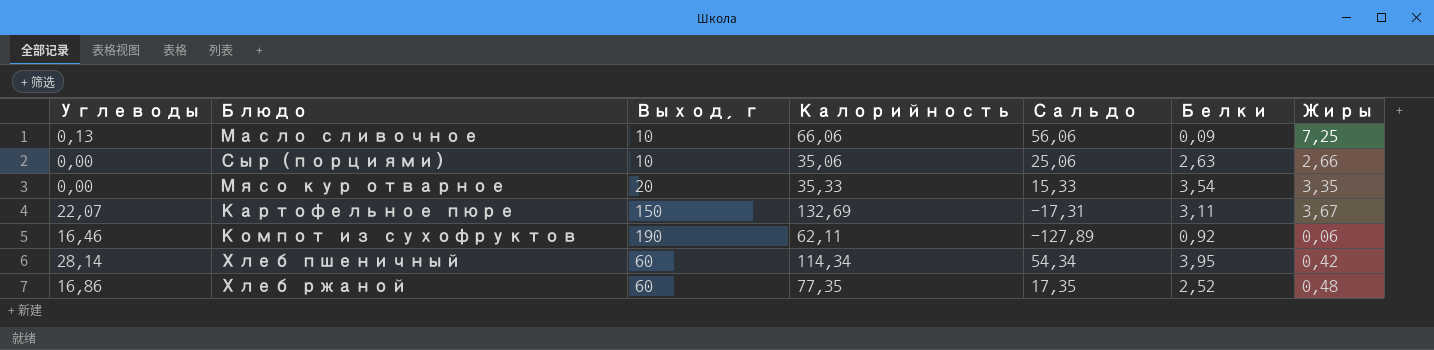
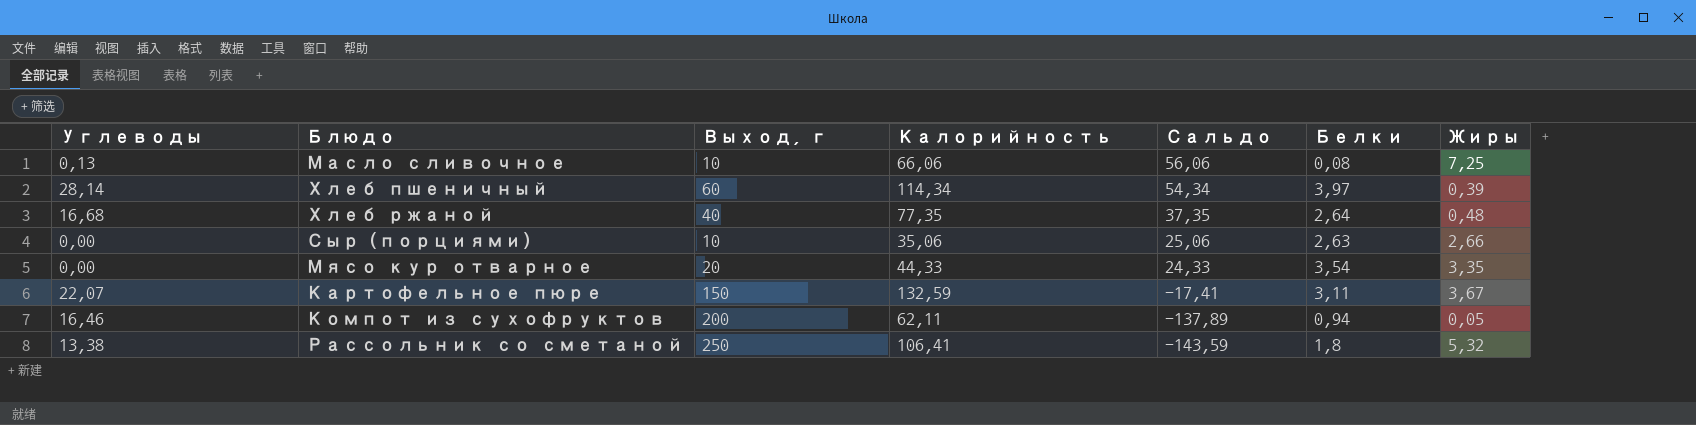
row order: none -> Сальдо descending
Масло сливочное | Белки: 0,09 -> 0,08
Хлеб пшеничный | Белки: 3,95 -> 3,97
Хлеб пшеничный | Жиры: 0,42 -> 0,39
Хлеб ржаной | Углеводы: 16,86 -> 16,68
Хлеб ржаной | Выход, г: 60 -> 40
Хлеб ржаной | Сальдо: 17,35 -> 37,35
Хлеб ржаной | Белки: 2,52 -> 2,64
Мясо кур отварное | Калорийность: 35,33 -> 44,33
Мясо кур отварное | Сальдо: 15,33 -> 24,33
Картофельное пюре | Калорийность: 132,69 -> 132,59
Картофельное пюре | Сальдо: -17,31 -> -17,41
Компот из сухофруктов | Выход, г: 190 -> 200
Компот из сухофруктов | Сальдо: -127,89 -> -137,89
Компот из сухофруктов | Белки: 0,92 -> 0,94
Компот из сухофруктов | Жиры: 0,06 -> 0,05
row Рассольник со сметаной: none -> 13,38 | 250 | 106,41 | -143,59 | 1,8 | 5,32

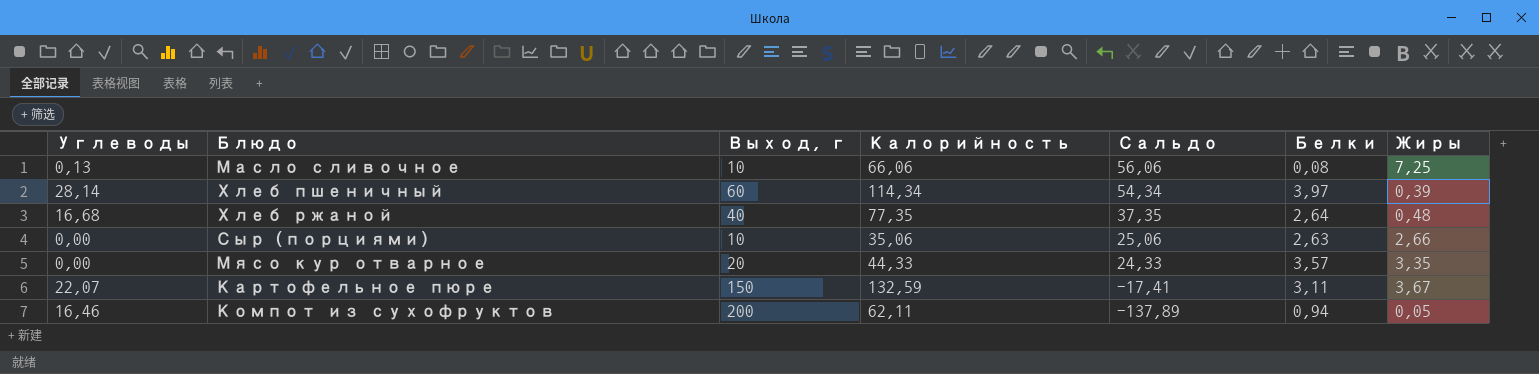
row Рассольник со сметаной: 13,38 | 250 | 106,41 | -143,59 | 1,8 | 5,32 -> none
Мясо кур отварное | Белки: 3,54 -> 3,57

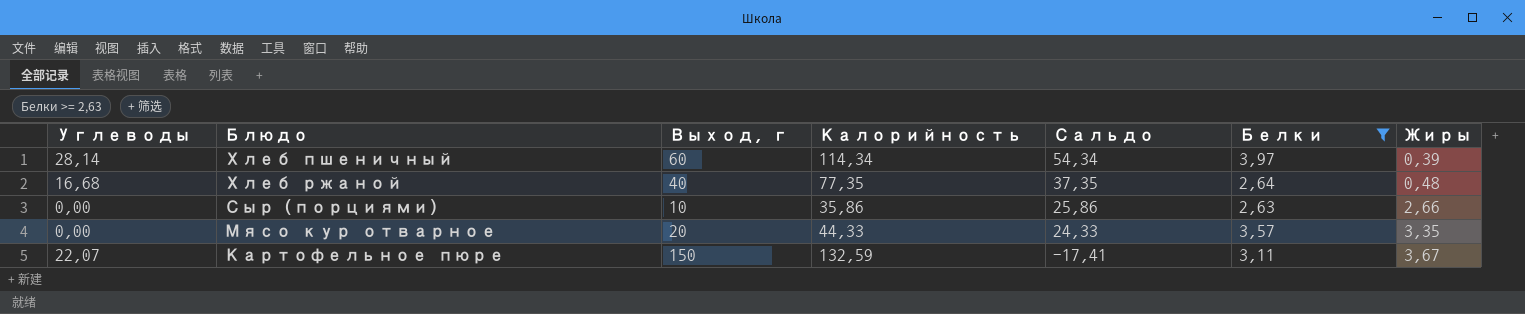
filter: none -> Белки >= 2,63
Сыр (порциями) | Калорийность: 35,06 -> 35,86
Сыр (порциями) | Сальдо: 25,06 -> 25,86

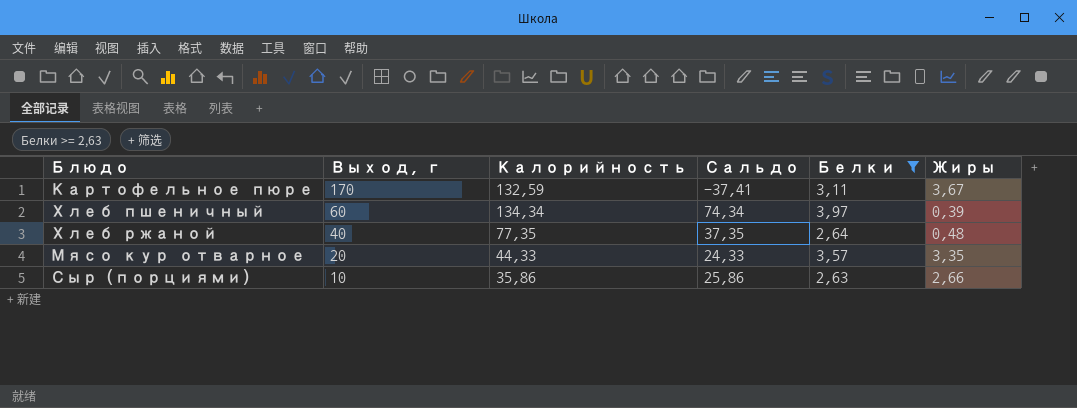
row order: Сальдо descending -> Выход, г descending
column Углеводы | position: 1 -> none
Картофельное пюре | Выход, г: 150 -> 170
Картофельное пюре | Сальдо: -17,41 -> -37,41
Хлеб пшеничный | Калорийность: 114,34 -> 134,34
Хлеб пшеничный | Сальдо: 54,34 -> 74,34

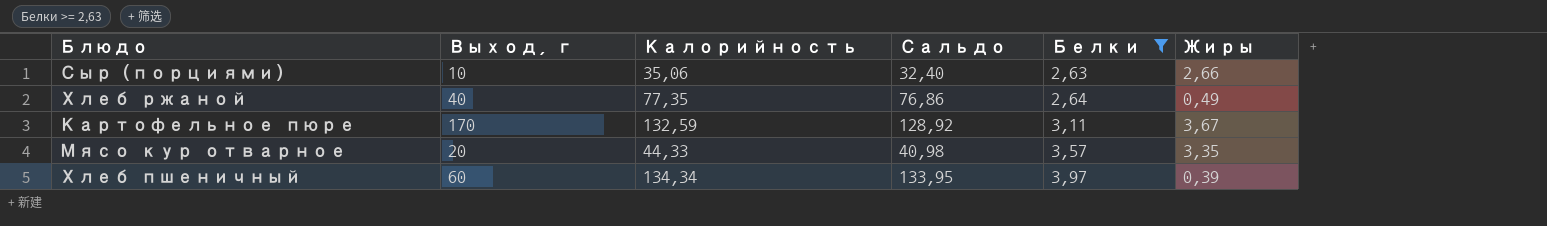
row order: Выход, г descending -> Белки ascending
column Сальдо | formula: [Калорийность] - [Выход, г] -> [Калорийность] - [Жиры]
Сыр (порциями) | Калорийность: 35,86 -> 35,06
Хлеб ржаной | Жиры: 0,48 -> 0,49

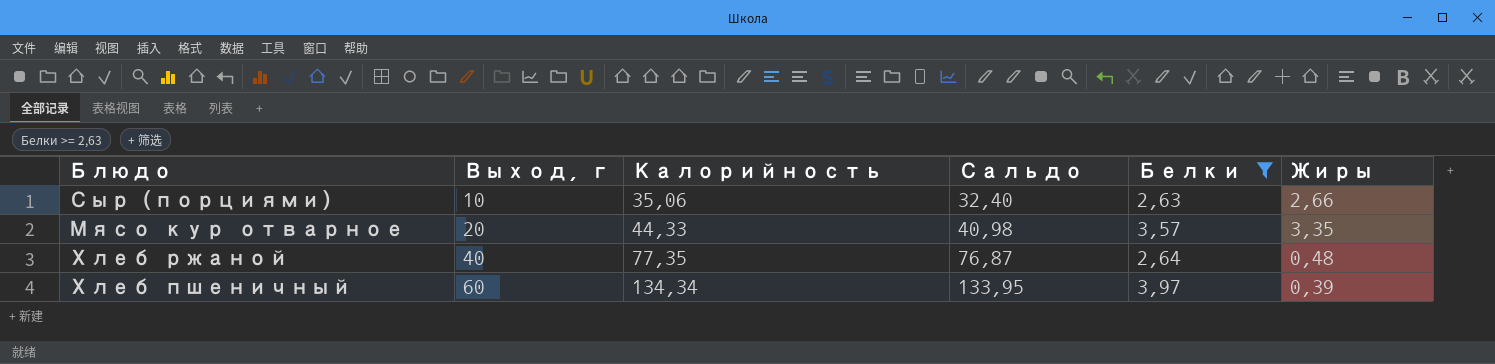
row order: Белки ascending -> Выход, г ascending
row Картофельное пюре: 170 | 132,59 | 128,92 | 3,11 | 3,67 -> none
Хлеб ржаной | Сальдо: 76,86 -> 76,87
Хлеб ржаной | Жиры: 0,49 -> 0,48

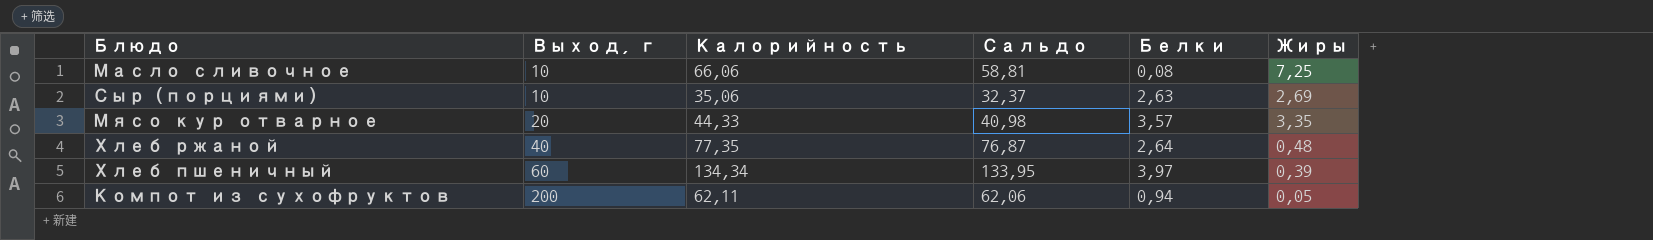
filter: Белки >= 2,63 -> none
Сыр (порциями) | Сальдо: 32,40 -> 32,37
Сыр (порциями) | Жиры: 2,66 -> 2,69

